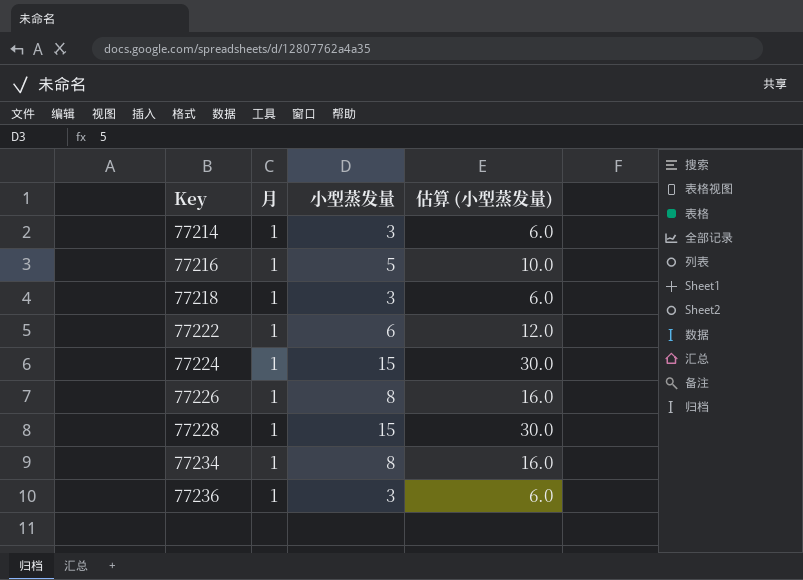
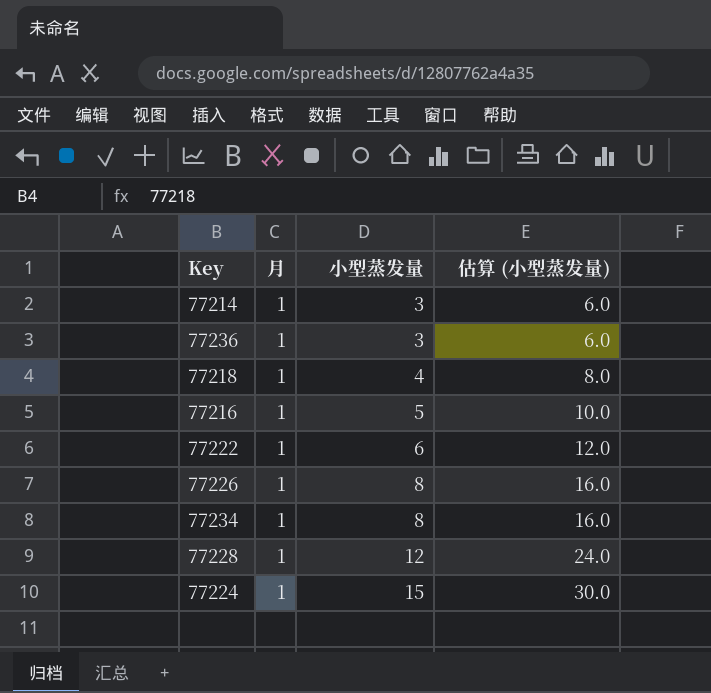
row order: Key ascending -> 小型蒸发量 ascending
77218 | 小型蒸发量: 3 -> 4
77218 | 估算 (小型蒸发量): 6.0 -> 8.0
77228 | 小型蒸发量: 15 -> 12
77228 | 估算 (小型蒸发量): 30.0 -> 24.0

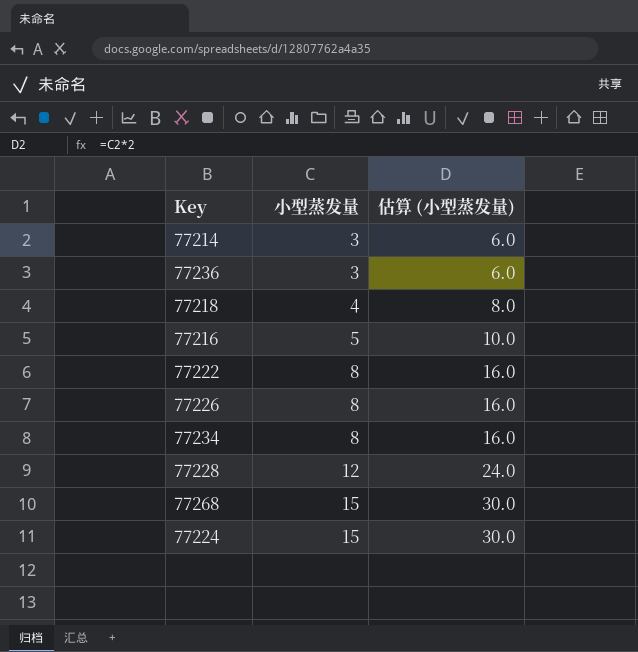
column 月 | position: 2 -> none
77222 | 小型蒸发量: 6 -> 8
77222 | 估算 (小型蒸发量): 12.0 -> 16.0
row 77268: none -> 15 | 30.0

